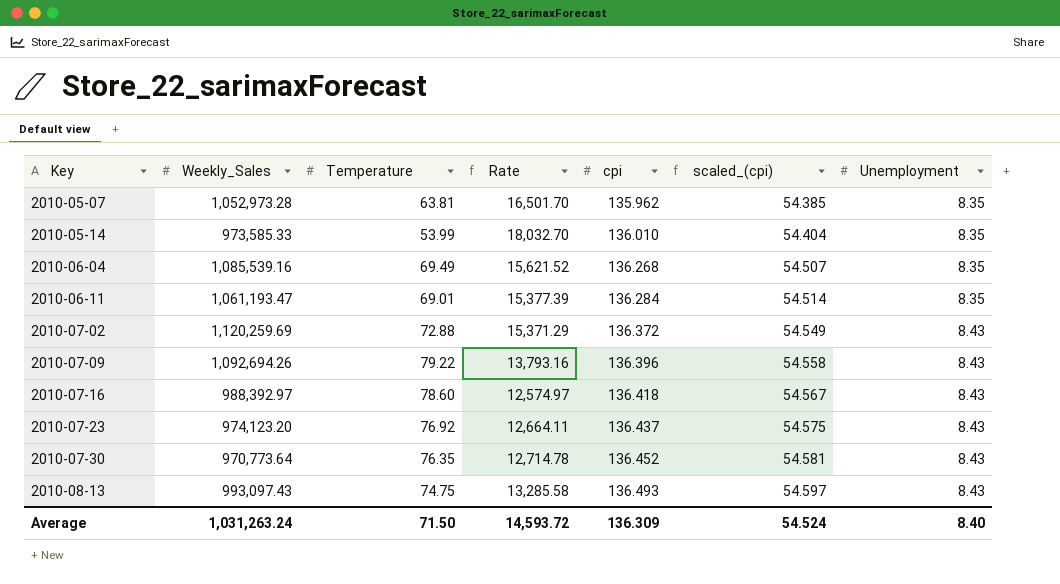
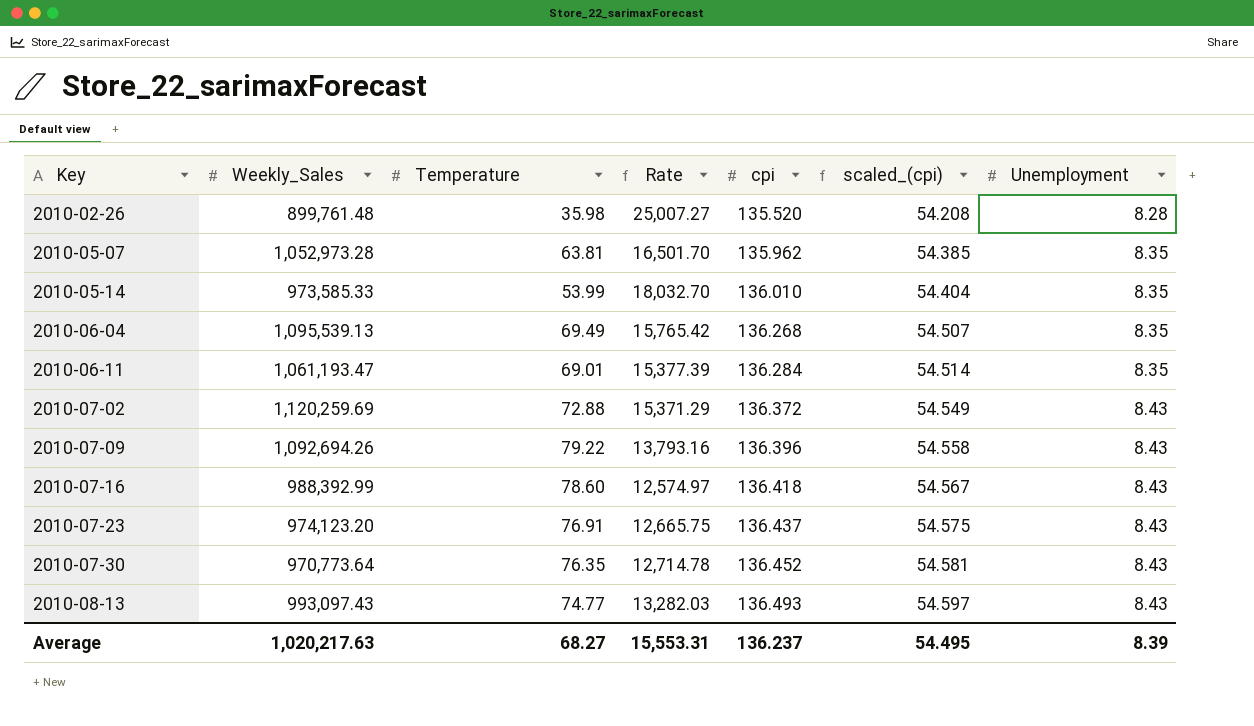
row 2010-02-26: none -> 899,761.48 | 35.98 | 25,007.27 | 135.520 | 54.208 | 8.28
2010-06-04 | Weekly_Sales: 1,085,539.16 -> 1,095,539.13
2010-06-04 | Rate: 15,621.52 -> 15,765.42
2010-07-16 | Weekly_Sales: 988,392.97 -> 988,392.99
2010-07-23 | Temperature: 76.92 -> 76.91
2010-07-23 | Rate: 12,664.11 -> 12,665.75
2010-08-13 | Temperature: 74.75 -> 74.77
2010-08-13 | Rate: 13,285.58 -> 13,282.03
Average | Weekly_Sales: 1,031,263.24 -> 1,020,217.63
Average | Temperature: 71.50 -> 68.27
Average | Rate: 14,593.72 -> 15,553.31
Average | cpi: 136.309 -> 136.237
Average | scaled_(cpi): 54.524 -> 54.495
Average | Unemployment: 8.40 -> 8.39

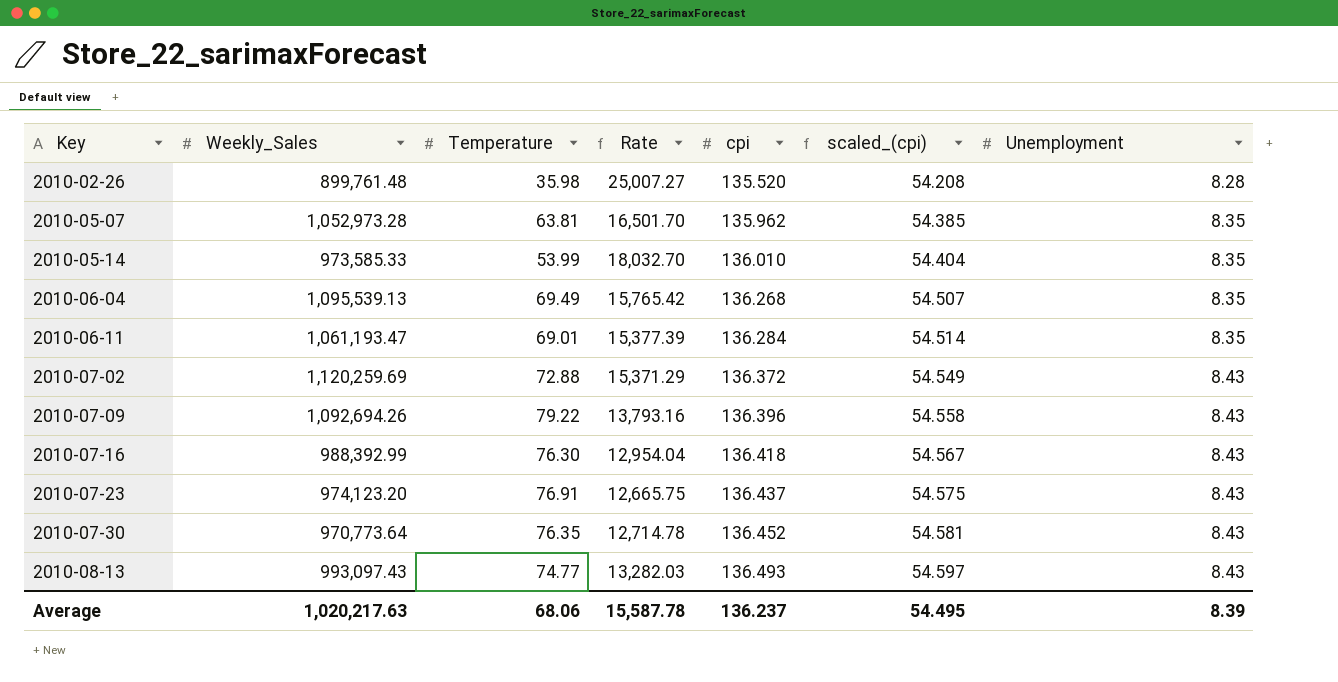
2010-07-16 | Temperature: 78.60 -> 76.30
2010-07-16 | Rate: 12,574.97 -> 12,954.04
Average | Temperature: 68.27 -> 68.06
Average | Rate: 15,553.31 -> 15,587.78

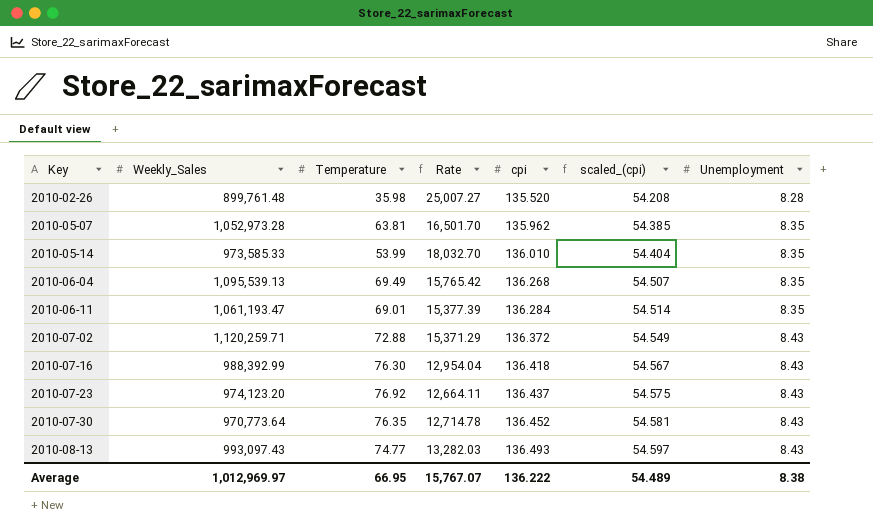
row 2010-07-09: 1,092,694.26 | 79.22 | 13,793.16 | 136.396 | 54.558 | 8.43 -> none
2010-07-02 | Weekly_Sales: 1,120,259.69 -> 1,120,259.71
2010-07-23 | Temperature: 76.91 -> 76.92
2010-07-23 | Rate: 12,665.75 -> 12,664.11
Average | Weekly_Sales: 1,020,217.63 -> 1,012,969.97
Average | Temperature: 68.06 -> 66.95
Average | Rate: 15,587.78 -> 15,767.07
Average | cpi: 136.237 -> 136.222
Average | scaled_(cpi): 54.495 -> 54.489
Average | Unemployment: 8.39 -> 8.38

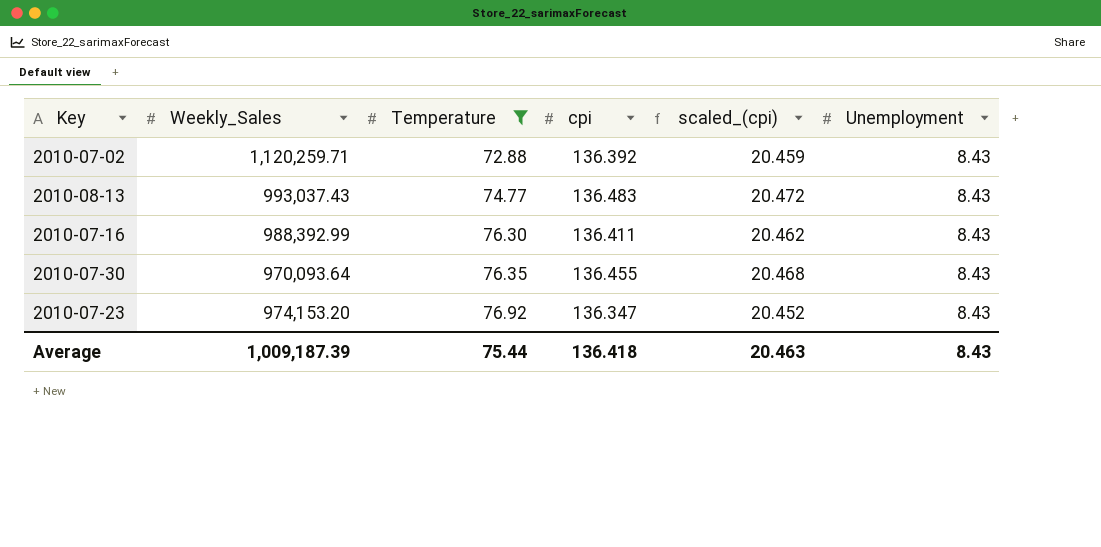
filter: none -> Temperature >= 72.88
row order: Key ascending -> Temperature ascending
column Rate | formula: [Weekly_Sales] / [Temperature] -> none
column scaled_(cpi) | formula: [cpi] * 0.4 -> [cpi] * 0.15
2010-07-02 | cpi: 136.372 -> 136.392
2010-08-13 | Weekly_Sales: 993,097.43 -> 993,037.43
2010-08-13 | cpi: 136.493 -> 136.483
2010-07-16 | cpi: 136.418 -> 136.411
2010-07-30 | Weekly_Sales: 970,773.64 -> 970,093.64
2010-07-30 | cpi: 136.452 -> 136.455
2010-07-23 | Weekly_Sales: 974,123.20 -> 974,153.20
2010-07-23 | cpi: 136.437 -> 136.347
Average | Weekly_Sales: 1,012,969.97 -> 1,009,187.39
Average | Temperature: 66.95 -> 75.44
Average | cpi: 136.222 -> 136.418
Average | scaled_(cpi): 54.489 -> 20.463
Average | Unemployment: 8.38 -> 8.43

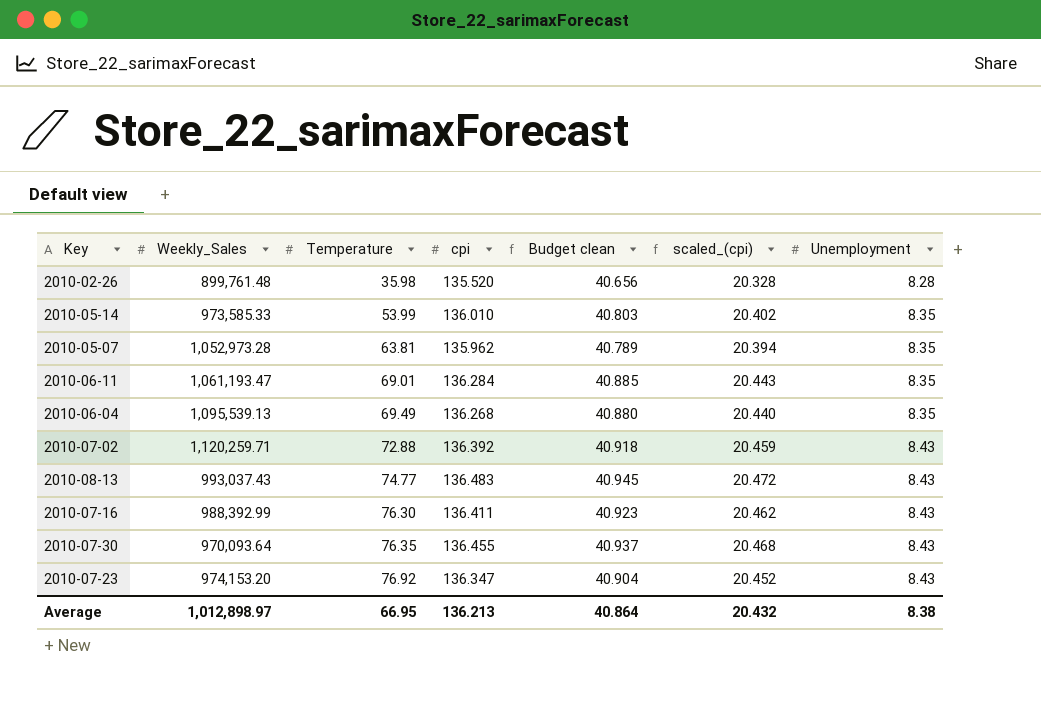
filter: Temperature >= 72.88 -> none
column Budget clean | formula: none -> [cpi] * 0.3
Average | Weekly_Sales: 1,009,187.39 -> 1,012,898.97
Average | Temperature: 75.44 -> 66.95
Average | cpi: 136.418 -> 136.213
Average | scaled_(cpi): 20.463 -> 20.432
Average | Unemployment: 8.43 -> 8.38

